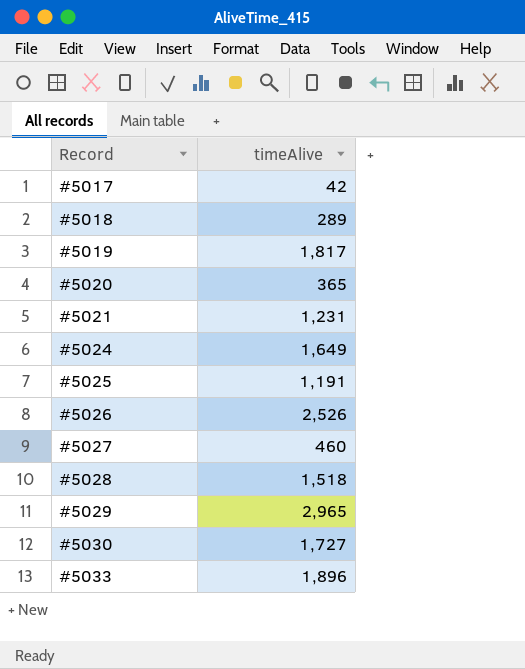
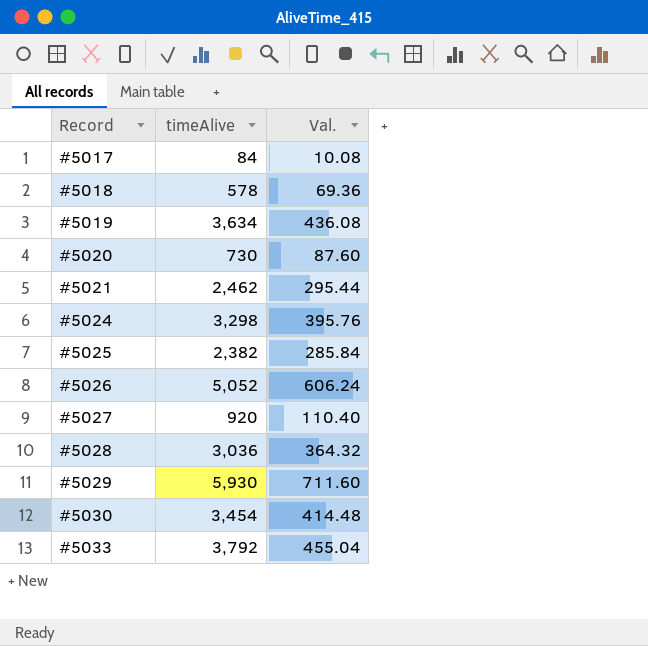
column Val. | formula: none -> [timeAlive] * 0.12
#5017 | timeAlive: 42 -> 84
#5018 | timeAlive: 289 -> 578
#5019 | timeAlive: 1,817 -> 3,634
#5020 | timeAlive: 365 -> 730
#5021 | timeAlive: 1,231 -> 2,462
#5024 | timeAlive: 1,649 -> 3,298
#5025 | timeAlive: 1,191 -> 2,382
#5026 | timeAlive: 2,526 -> 5,052
#5027 | timeAlive: 460 -> 920
#5028 | timeAlive: 1,518 -> 3,036
#5029 | timeAlive: 2,965 -> 5,930
#5030 | timeAlive: 1,727 -> 3,454
#5033 | timeAlive: 1,896 -> 3,792

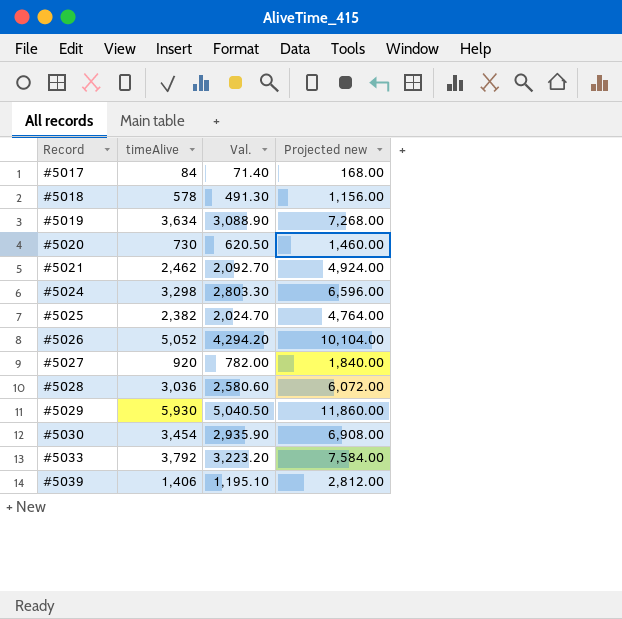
column Val. | formula: [timeAlive] * 0.12 -> [timeAlive] * 0.85
column Projected new | formula: none -> [timeAlive] * 2
row #5039: none -> 1,406 | 1,195.10 | 2,812.00

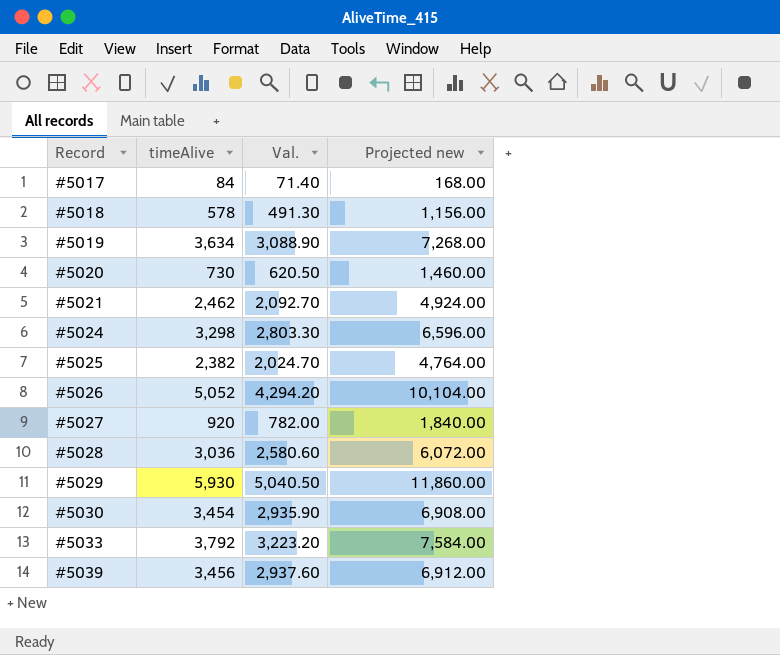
#5039 | timeAlive: 1,406 -> 3,456
#5039 | Val.: 1,195.10 -> 2,937.60
#5039 | Projected new: 2,812.00 -> 6,912.00

